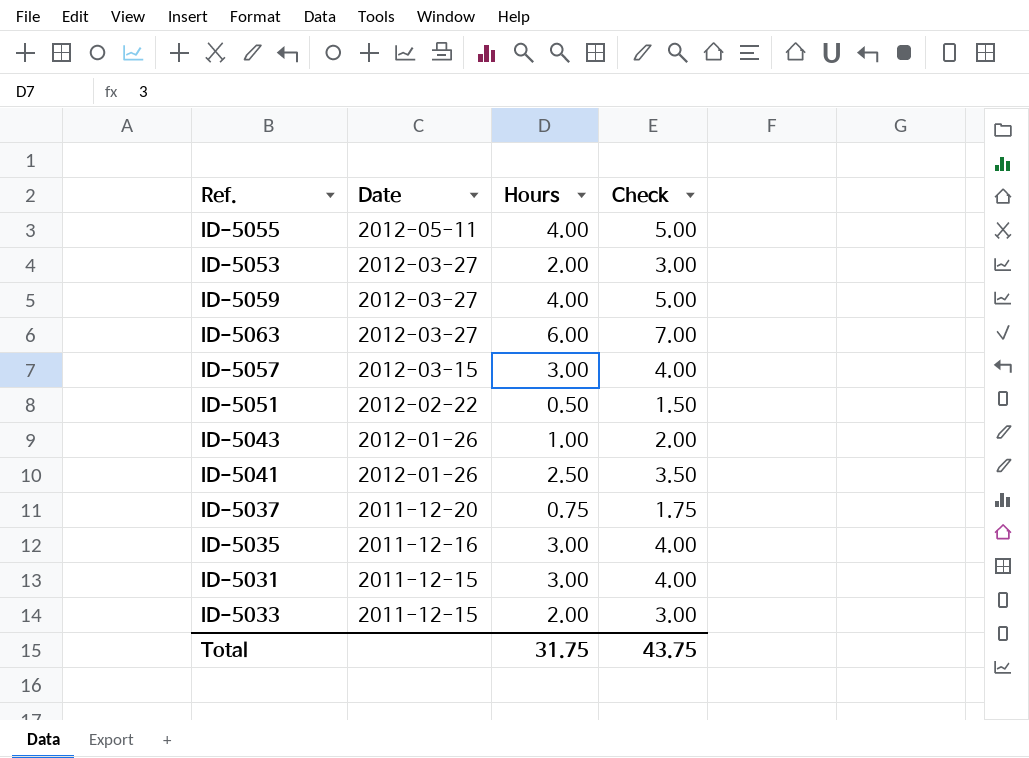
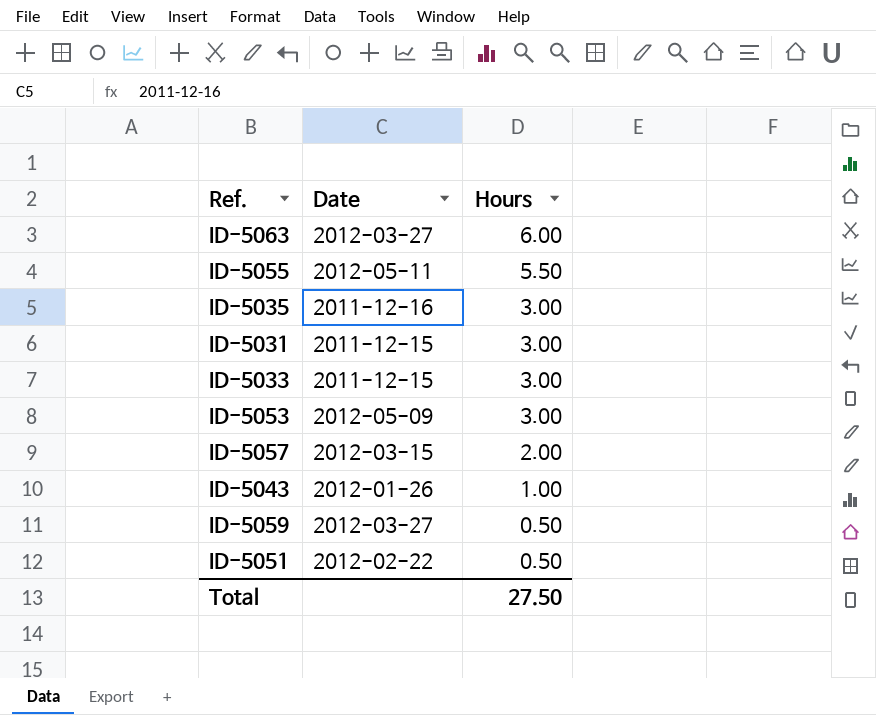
row order: Date descending -> Hours descending
column Check | formula: [Hours] + 1 -> none
row ID-5041: 2012-01-26 | 2.50 | 3.50 -> none
row ID-5037: 2011-12-20 | 0.75 | 1.75 -> none
ID-5055 | Hours: 4.00 -> 5.50
ID-5033 | Hours: 2.00 -> 3.00
ID-5053 | Date: 2012-03-27 -> 2012-05-09
ID-5053 | Hours: 2.00 -> 3.00
ID-5057 | Hours: 3.00 -> 2.00
ID-5059 | Hours: 4.00 -> 0.50
Total | Hours: 31.75 -> 27.50

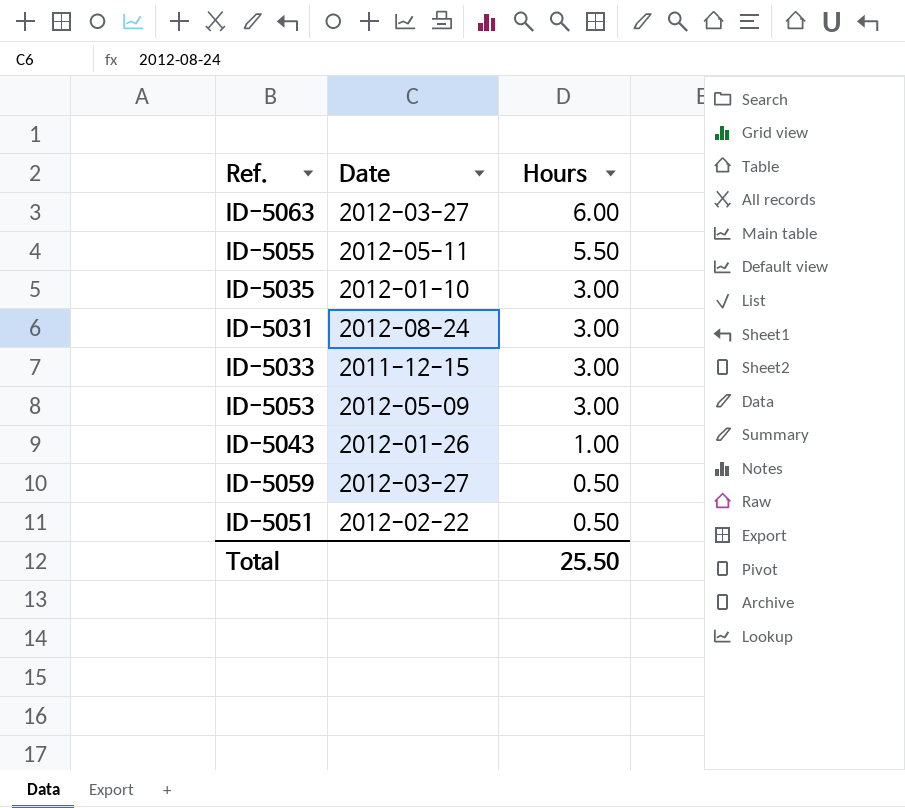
row ID-5057: 2012-03-15 | 2.00 -> none
ID-5035 | Date: 2011-12-16 -> 2012-01-10
ID-5031 | Date: 2011-12-15 -> 2012-08-24
Total | Hours: 27.50 -> 25.50

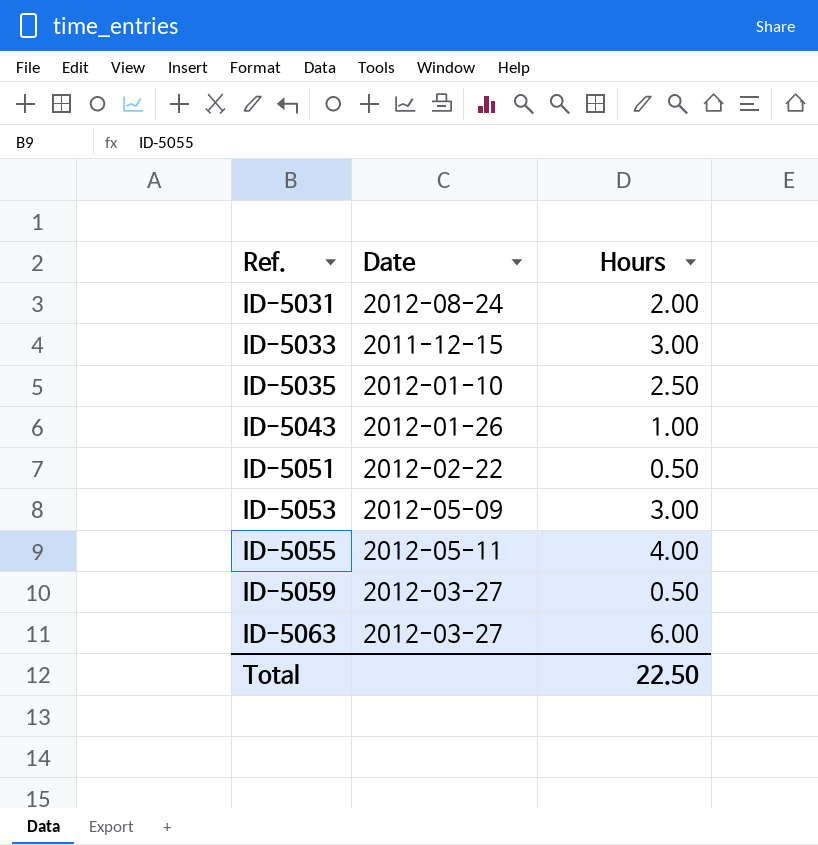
row order: Hours descending -> Ref. ascending
ID-5031 | Hours: 3.00 -> 2.00
ID-5035 | Hours: 3.00 -> 2.50
ID-5055 | Hours: 5.50 -> 4.00
Total | Hours: 25.50 -> 22.50

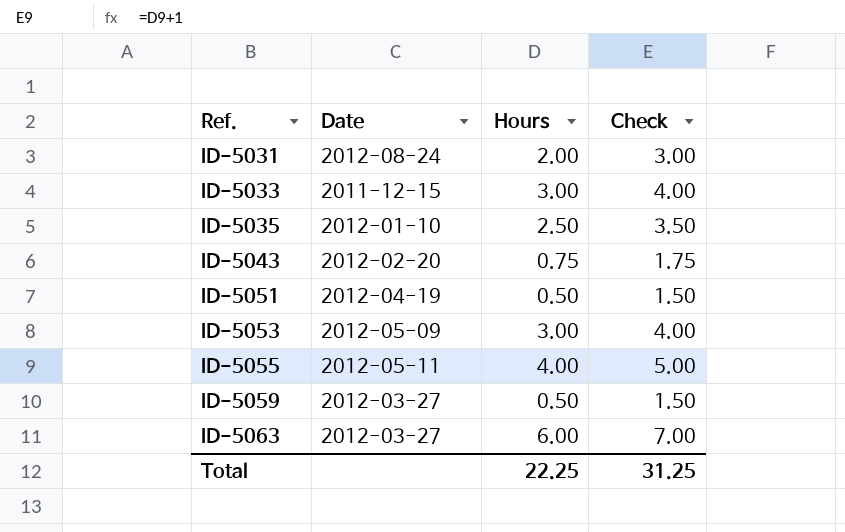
column Check | formula: none -> [Hours] + 1
ID-5043 | Date: 2012-01-26 -> 2012-02-20
ID-5043 | Hours: 1.00 -> 0.75
ID-5051 | Date: 2012-02-22 -> 2012-04-19
Total | Hours: 22.50 -> 22.25

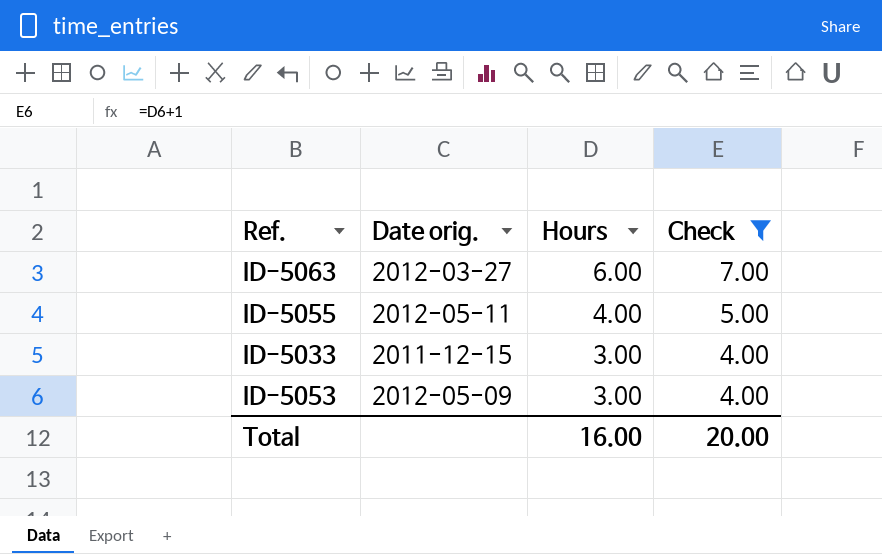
filter: none -> Check >= 4.00
row order: Ref. ascending -> Hours descending
column name: Date -> Date orig.
Total | Hours: 22.25 -> 16.00
Total | Check: 31.25 -> 20.00

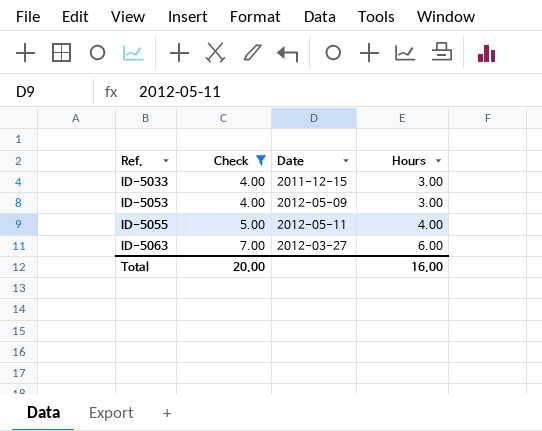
row order: Hours descending -> Ref. ascending
column Check | position: 4 -> 2
column name: Date orig. -> Date

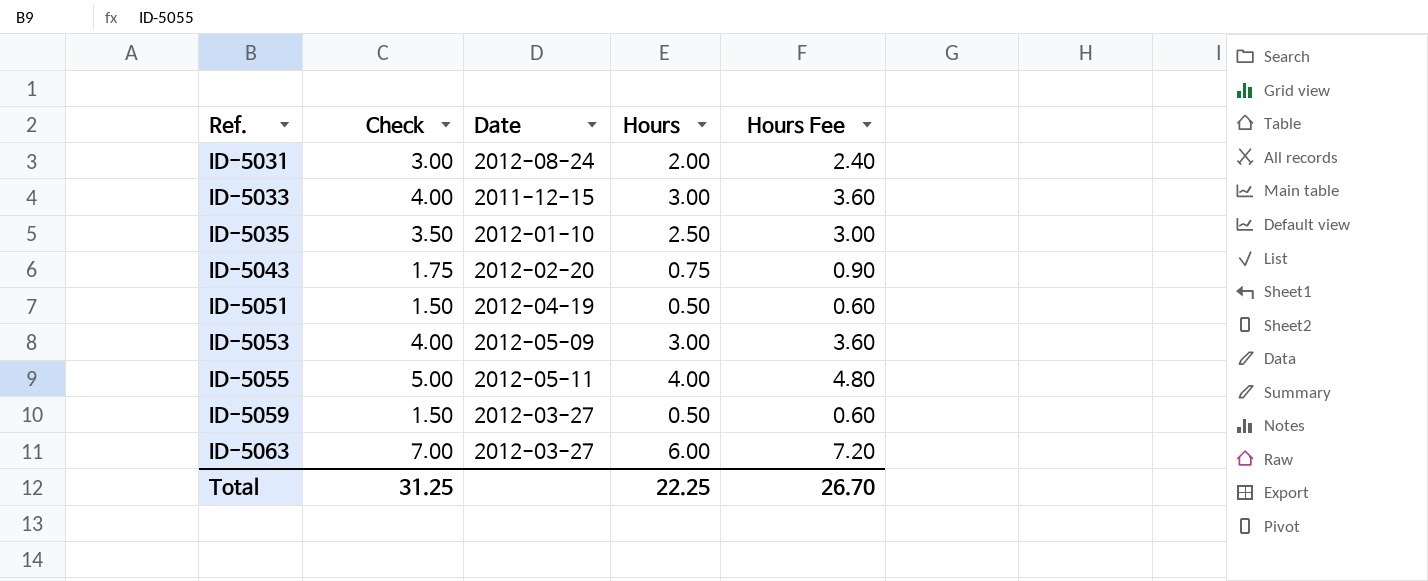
filter: Check >= 4.00 -> none
column Hours Fee | formula: none -> [Hours] * 1.2
Total | Check: 20.00 -> 31.25
Total | Hours: 16.00 -> 22.25

